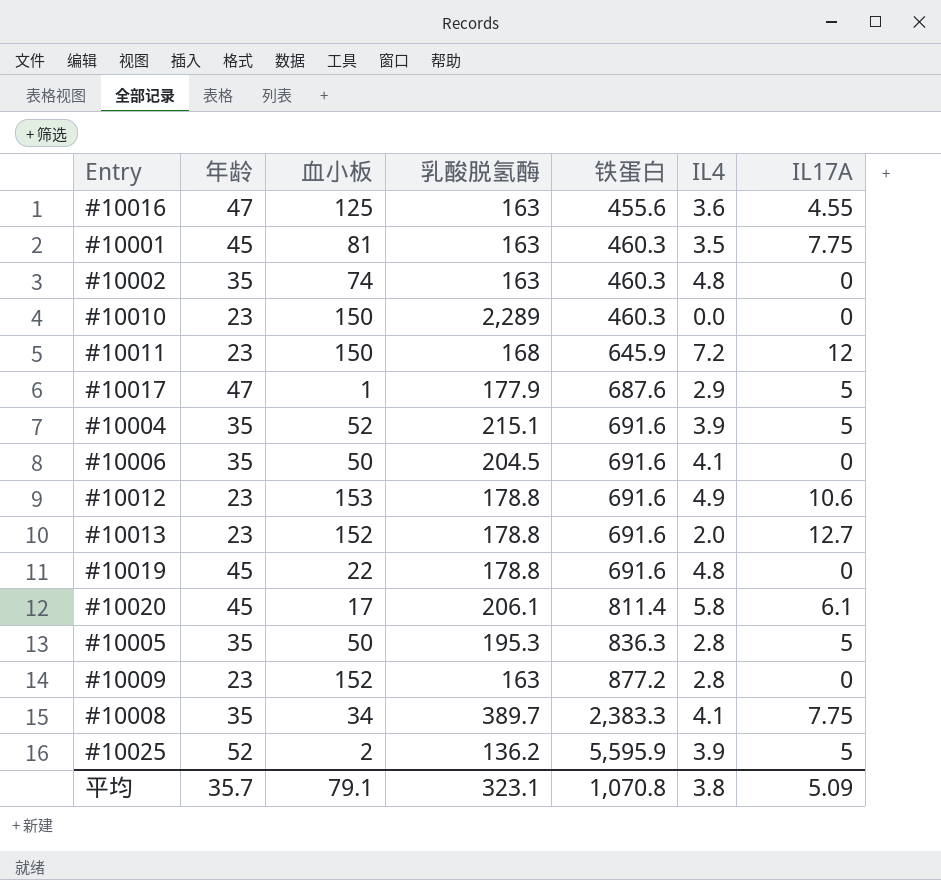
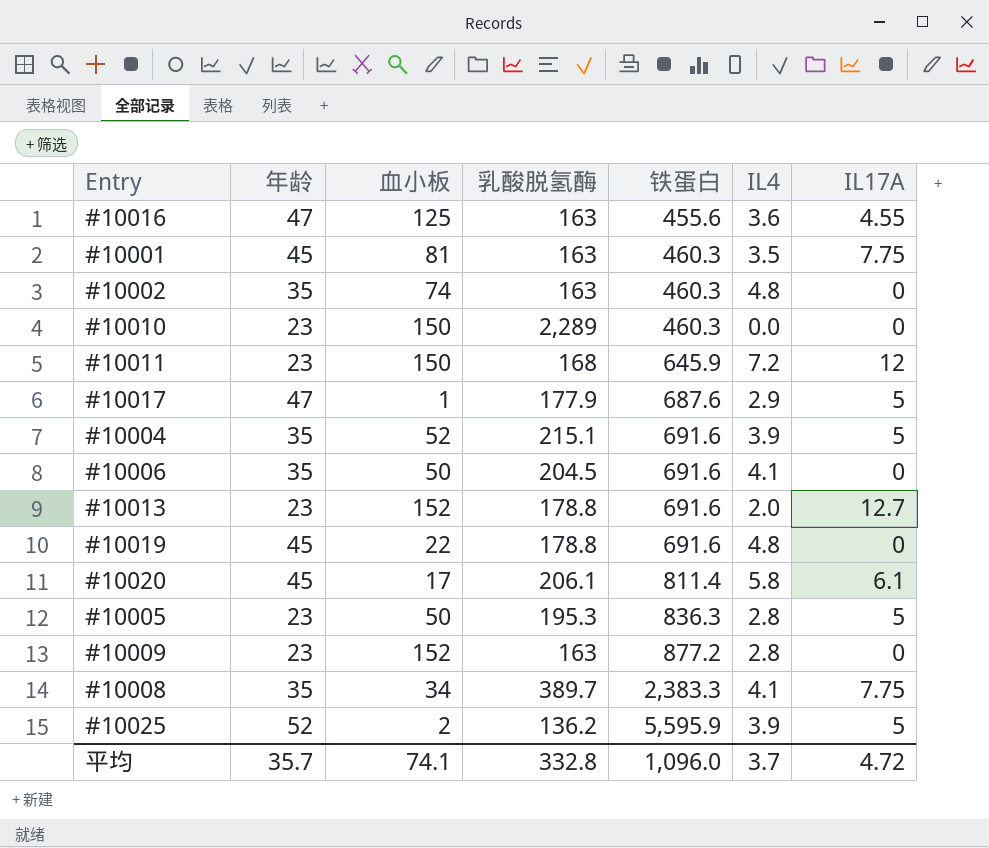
row #10012: 23 | 153 | 178.8 | 691.6 | 4.9 | 10.6 -> none
#10005 | 年龄: 35 -> 23
平均 | 血小板: 79.1 -> 74.1
平均 | 乳酸脱氢酶: 323.1 -> 332.8
平均 | 铁蛋白: 1,070.8 -> 1,096.0
平均 | IL4: 3.8 -> 3.7
平均 | IL17A: 5.09 -> 4.72

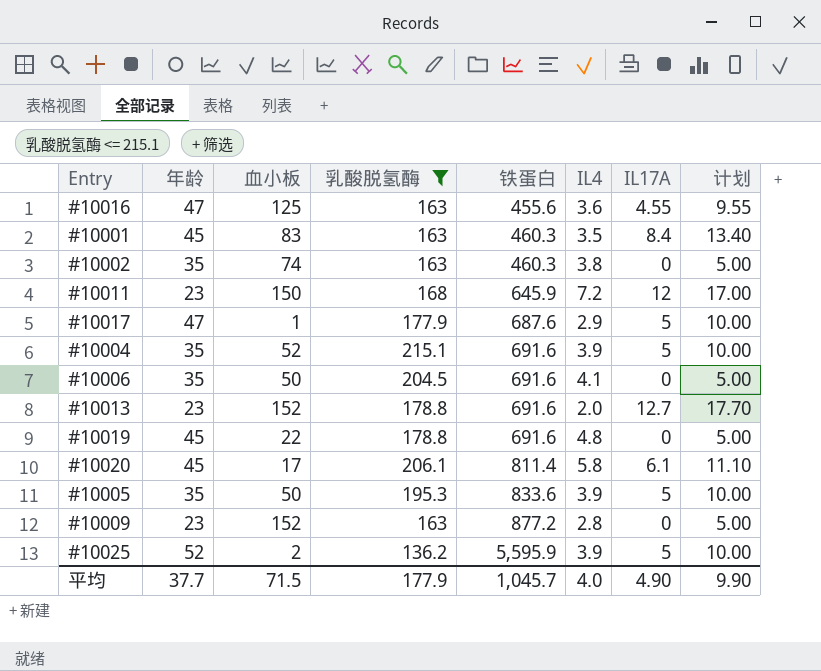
filter: none -> 乳酸脱氢酶 <= 215.1
column 计划 | formula: none -> [IL17A] + 5
#10001 | 血小板: 81 -> 83
#10001 | IL17A: 7.75 -> 8.4
#10002 | IL4: 4.8 -> 3.8
#10005 | 年龄: 23 -> 35
#10005 | 铁蛋白: 836.3 -> 833.6
#10005 | IL4: 2.8 -> 3.9
平均 | 年龄: 35.7 -> 37.7
平均 | 血小板: 74.1 -> 71.5
平均 | 乳酸脱氢酶: 332.8 -> 177.9
平均 | 铁蛋白: 1,096.0 -> 1,045.7
平均 | IL4: 3.7 -> 4.0
平均 | IL17A: 4.72 -> 4.90

